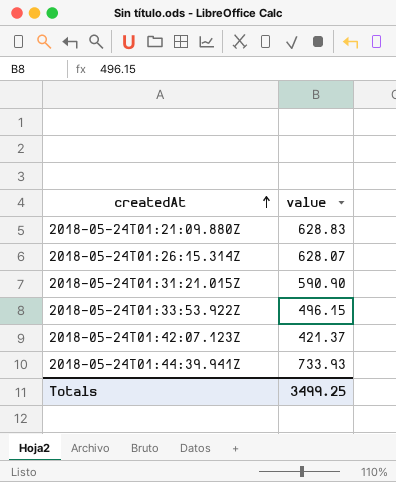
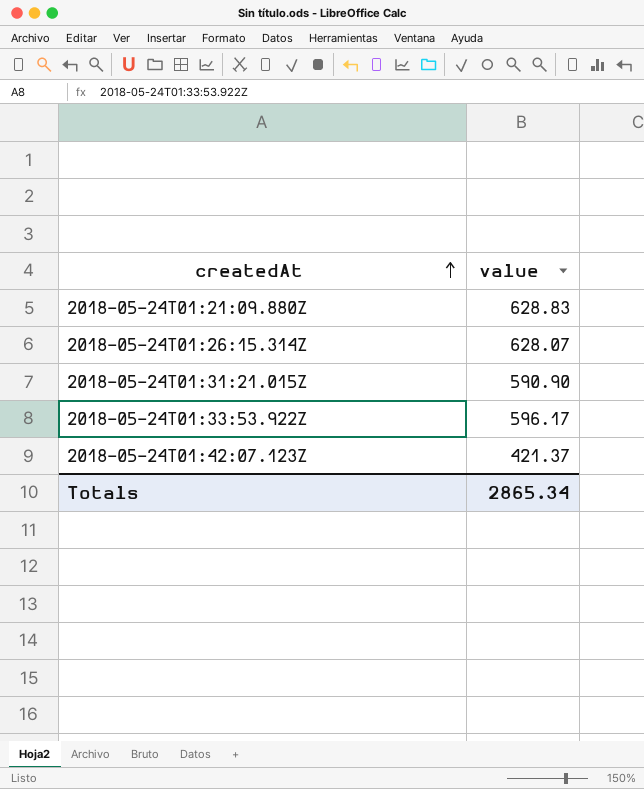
row 2018-05-24T01:44:39.941Z: 733.93 -> none
2018-05-24T01:33:53.922Z | value: 496.15 -> 596.17
Totals | value: 3499.25 -> 2865.34

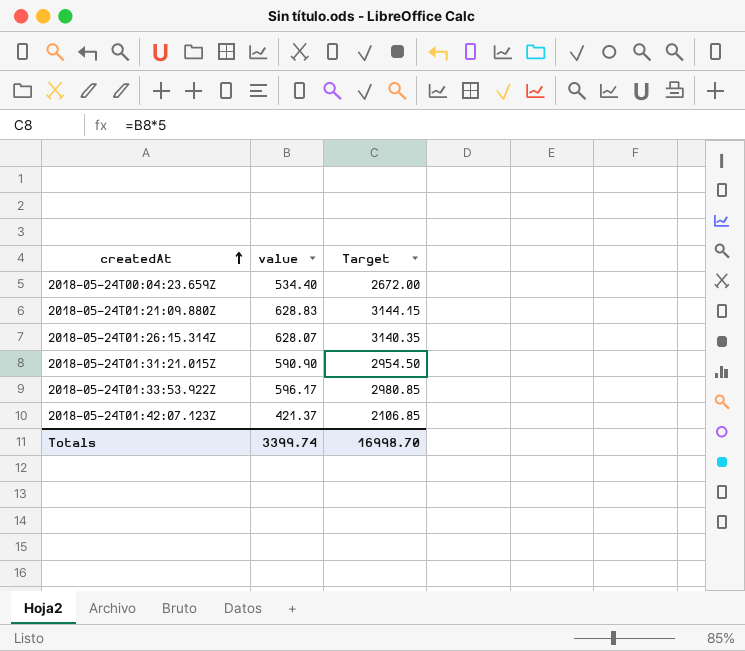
column Target | formula: none -> [value] * 5
row 2018-05-24T00:04:23.659Z: none -> 534.40 | 2672.00
Totals | value: 2865.34 -> 3399.74

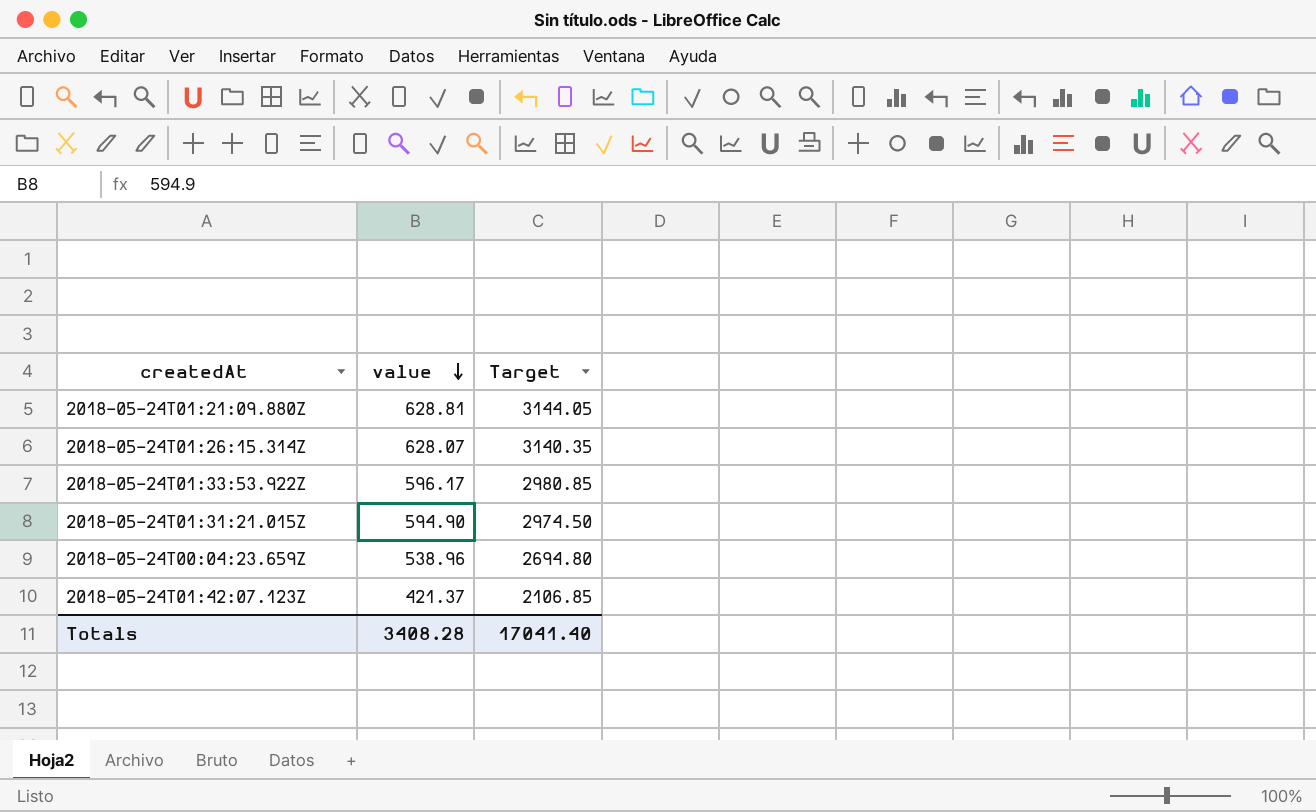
row order: createdAt ascending -> value descending
2018-05-24T01:21:09.880Z | value: 628.83 -> 628.81
2018-05-24T01:21:09.880Z | Target: 3144.15 -> 3144.05
2018-05-24T01:31:21.015Z | value: 590.90 -> 594.90
2018-05-24T01:31:21.015Z | Target: 2954.50 -> 2974.50
2018-05-24T00:04:23.659Z | value: 534.40 -> 538.96
2018-05-24T00:04:23.659Z | Target: 2672.00 -> 2694.80
Totals | value: 3399.74 -> 3408.28
Totals | Target: 16998.70 -> 17041.40

